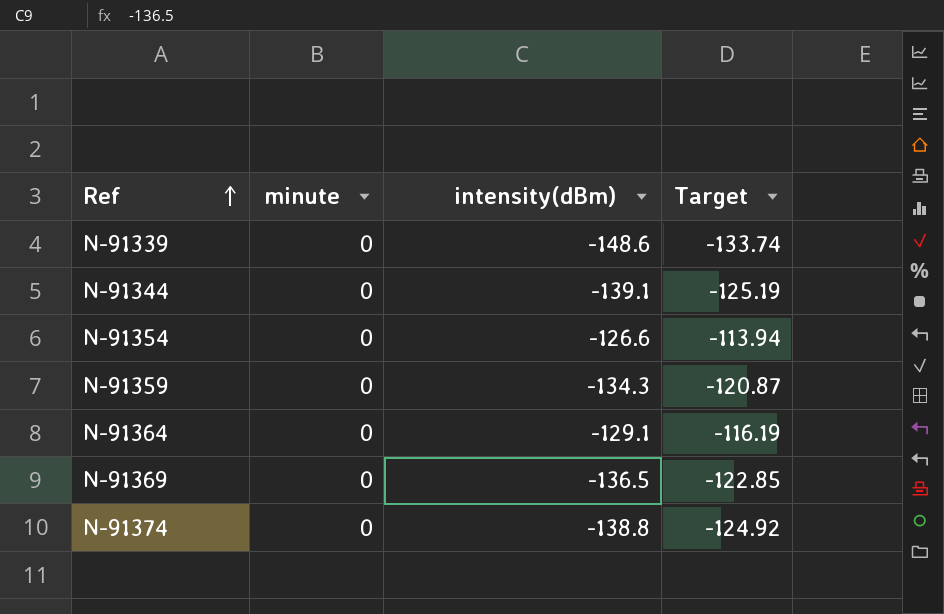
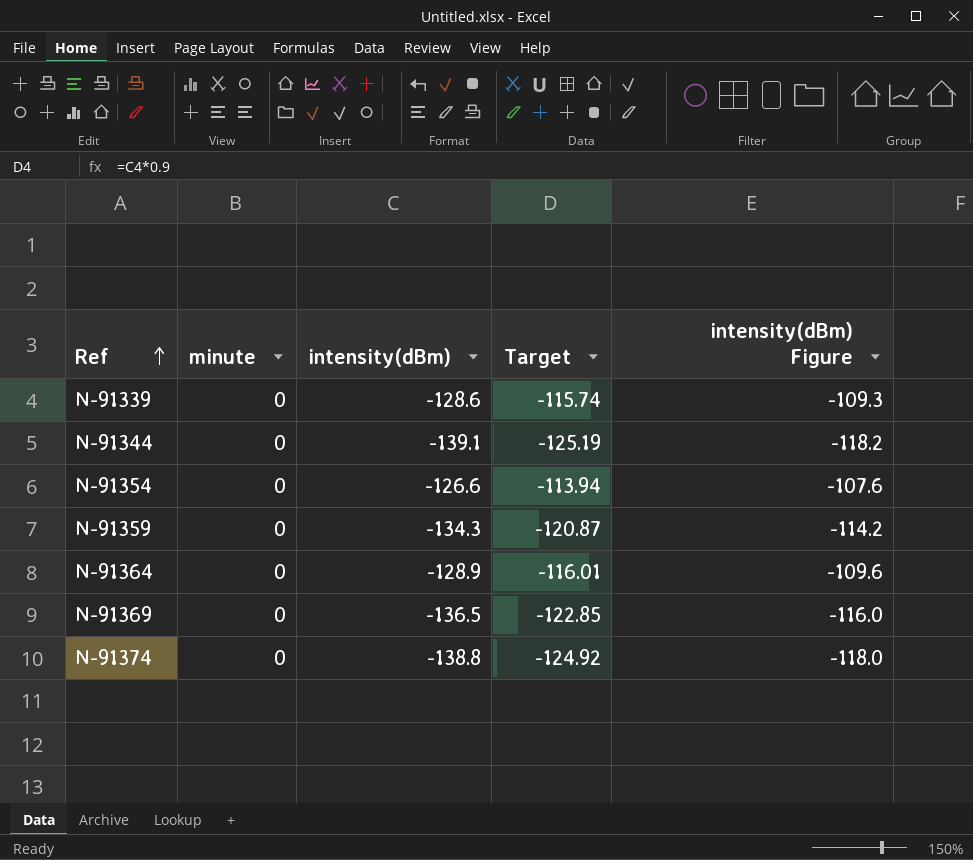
column intensity(dBm) Figure | formula: none -> [intensity(dBm)] * 0.85
N-91339 | intensity(dBm): -148.6 -> -128.6
N-91339 | Target: -133.74 -> -115.74
N-91364 | intensity(dBm): -129.1 -> -128.9
N-91364 | Target: -116.19 -> -116.01

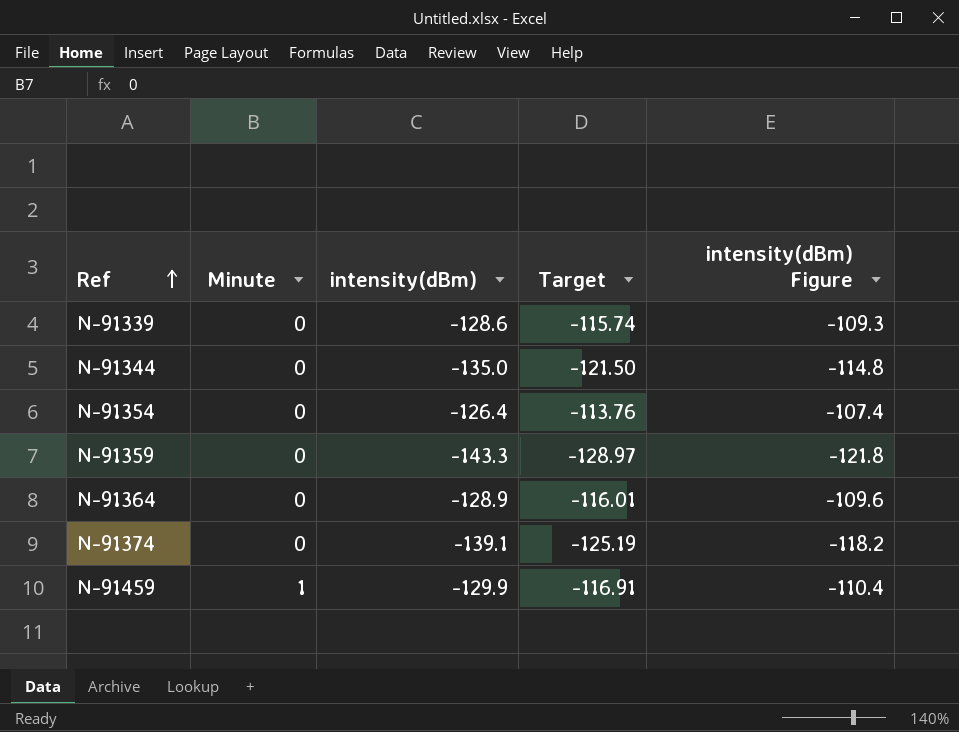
column name: minute -> Minute
row N-91369: 0 | -136.5 | -122.85 | -116.0 -> none
N-91344 | intensity(dBm): -139.1 -> -135.0
N-91344 | Target: -125.19 -> -121.50
N-91344 | intensity(dBm) Figure: -118.2 -> -114.8
N-91354 | intensity(dBm): -126.6 -> -126.4
N-91354 | Target: -113.94 -> -113.76
N-91354 | intensity(dBm) Figure: -107.6 -> -107.4
N-91359 | intensity(dBm): -134.3 -> -143.3
N-91359 | Target: -120.87 -> -128.97
N-91359 | intensity(dBm) Figure: -114.2 -> -121.8
N-91374 | intensity(dBm): -138.8 -> -139.1
N-91374 | Target: -124.92 -> -125.19
N-91374 | intensity(dBm) Figure: -118.0 -> -118.2
row N-91459: none -> 1 | -129.9 | -116.91 | -110.4

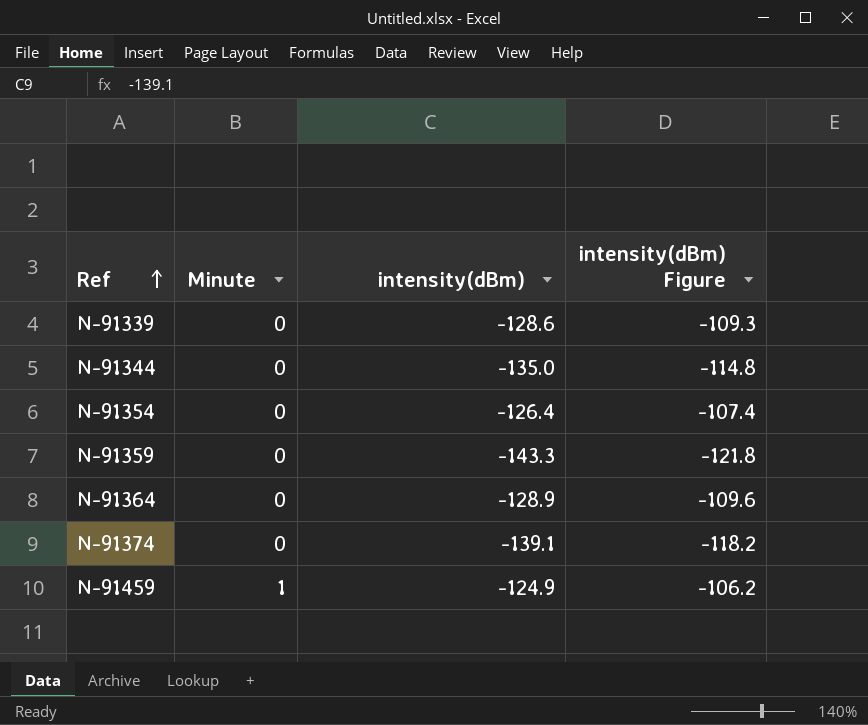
column Target | formula: [intensity(dBm)] * 0.9 -> none
N-91459 | intensity(dBm): -129.9 -> -124.9
N-91459 | intensity(dBm) Figure: -110.4 -> -106.2

